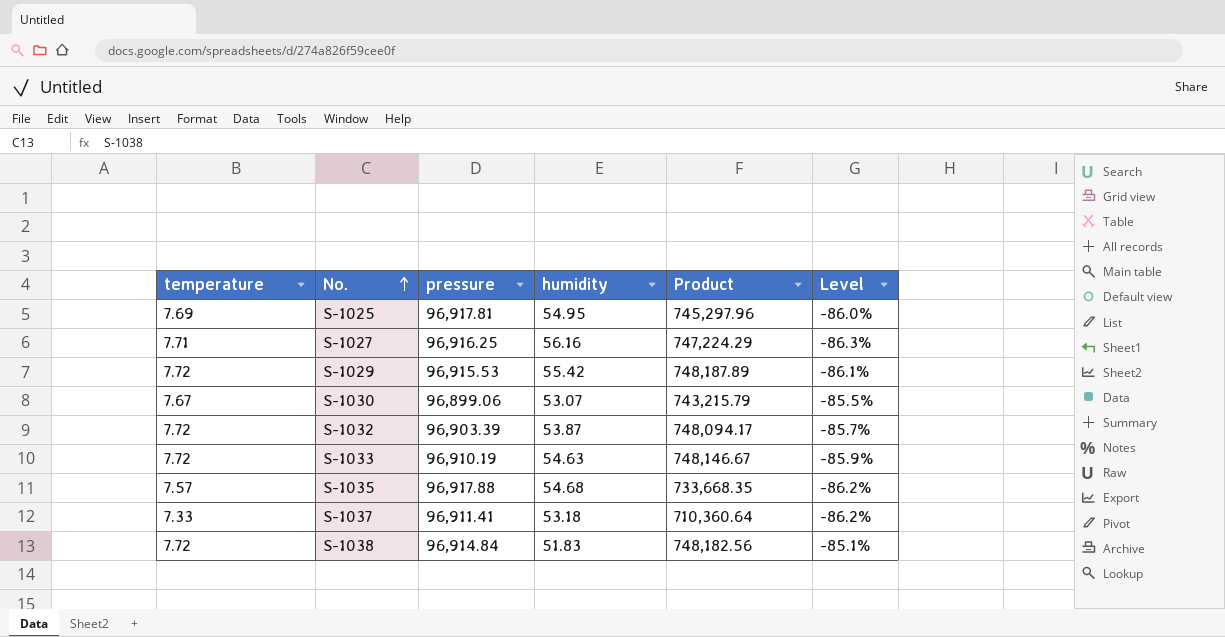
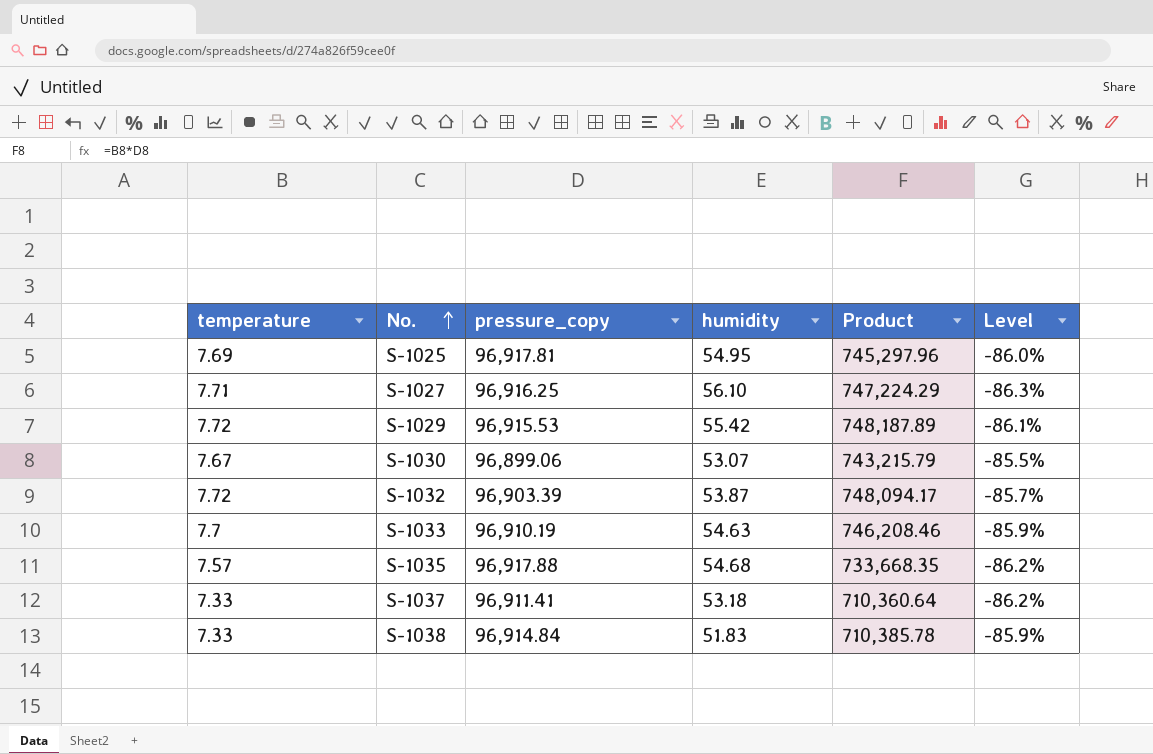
column name: pressure -> pressure_copy
S-1027 | humidity: 56.16 -> 56.10
S-1033 | temperature: 7.72 -> 7.7
S-1033 | Product: 748,146.67 -> 746,208.46
S-1038 | temperature: 7.72 -> 7.33
S-1038 | Product: 748,182.56 -> 710,385.78
S-1038 | Level: -85.1% -> -85.9%

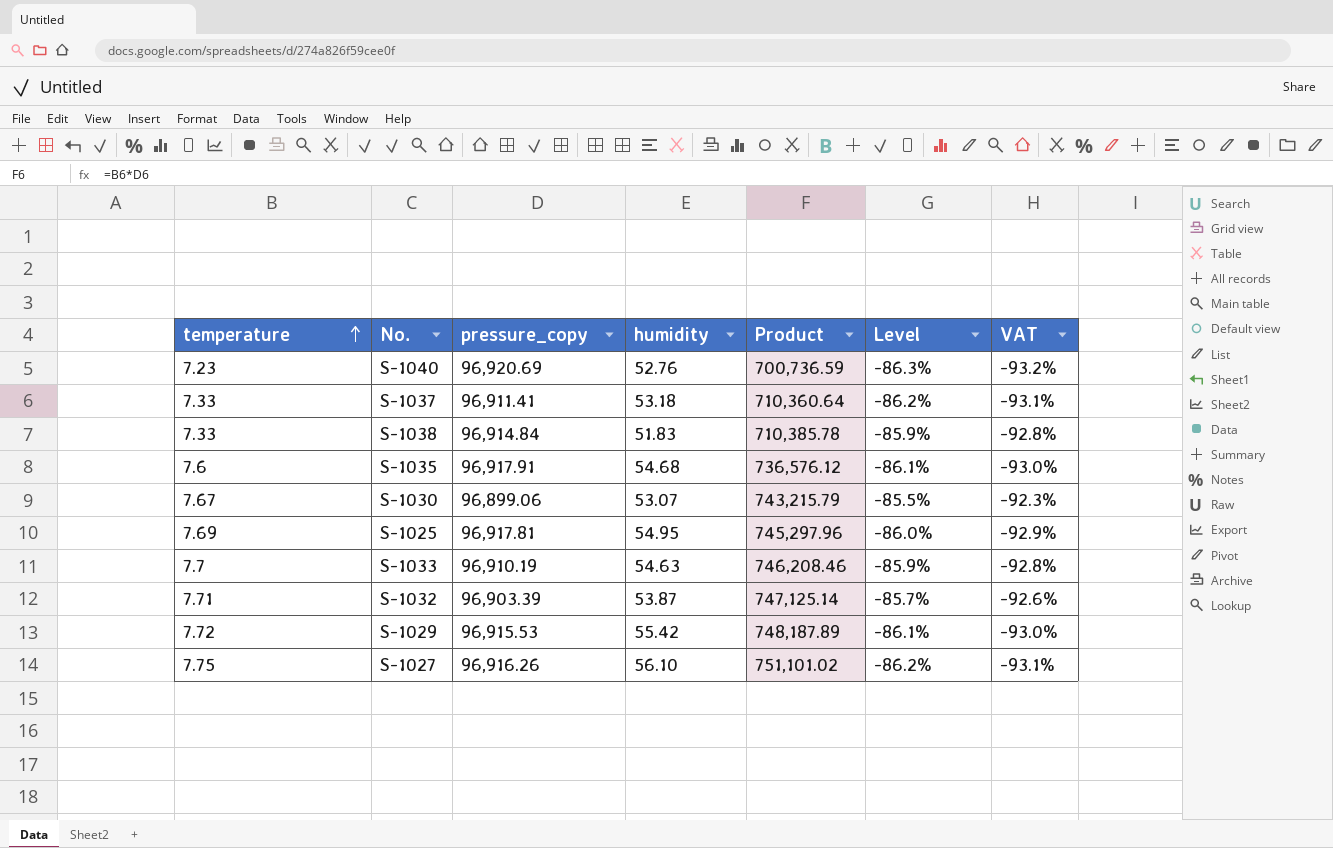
row order: No. ascending -> temperature ascending
column VAT | formula: none -> [Level] * 1.08
row S-1040: none -> 7.23 | 96,920.69 | 52.76 | 700,736.59 | -86.3% | -93.2%
S-1035 | temperature: 7.57 -> 7.6
S-1035 | pressure_copy: 96,917.88 -> 96,917.91
S-1035 | Product: 733,668.35 -> 736,576.12
S-1035 | Level: -86.2% -> -86.1%
S-1032 | temperature: 7.72 -> 7.71
S-1032 | Product: 748,094.17 -> 747,125.14
S-1027 | temperature: 7.71 -> 7.75
S-1027 | pressure_copy: 96,916.25 -> 96,916.26
S-1027 | Product: 747,224.29 -> 751,101.02
S-1027 | Level: -86.3% -> -86.2%

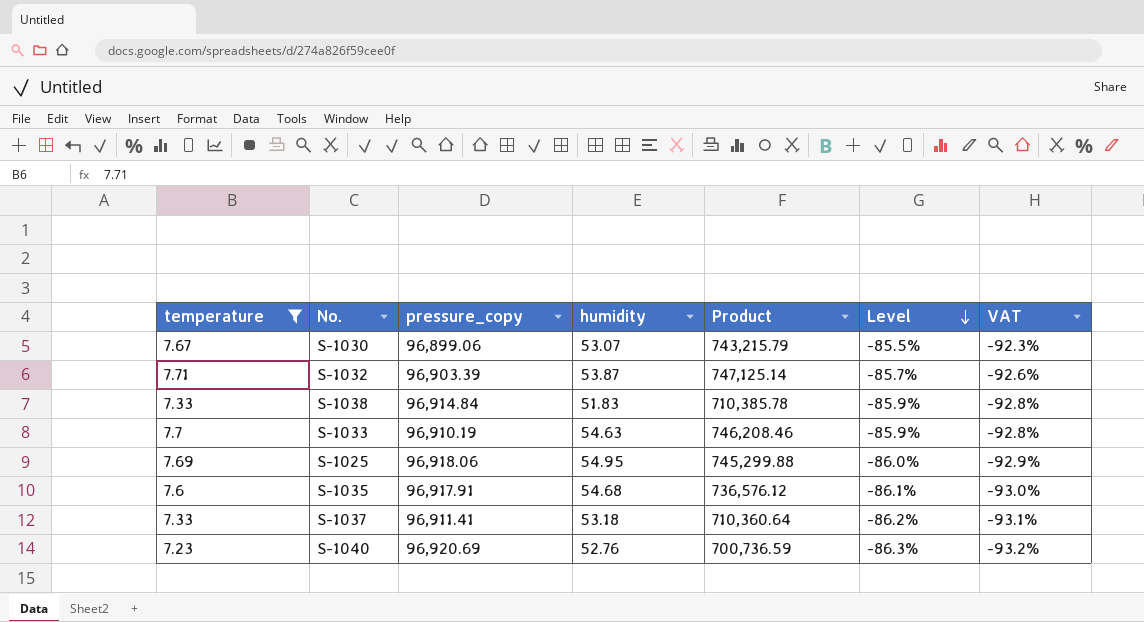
filter: none -> temperature <= 7.71
row order: temperature ascending -> Level descending
S-1025 | pressure_copy: 96,917.81 -> 96,918.06
S-1025 | Product: 745,297.96 -> 745,299.88

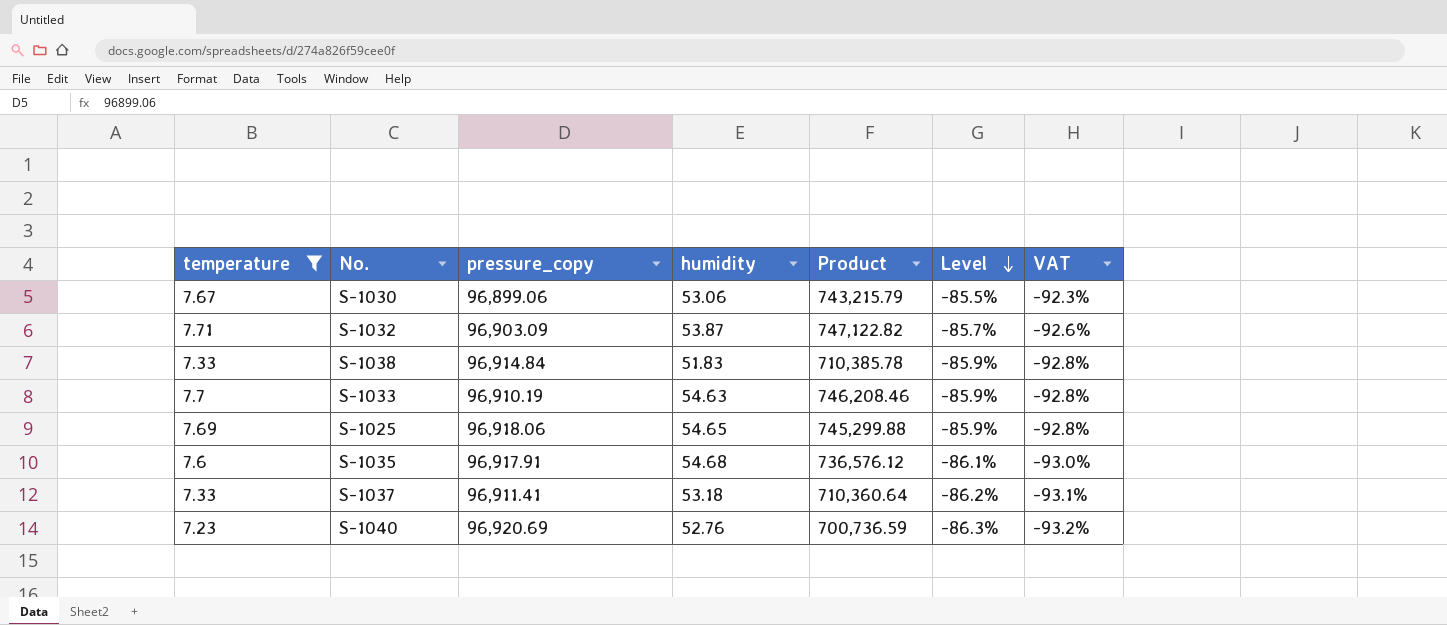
S-1030 | humidity: 53.07 -> 53.06
S-1032 | pressure_copy: 96,903.39 -> 96,903.09
S-1032 | Product: 747,125.14 -> 747,122.82
S-1025 | humidity: 54.95 -> 54.65
S-1025 | Level: -86.0% -> -85.9%
S-1025 | VAT: -92.9% -> -92.8%

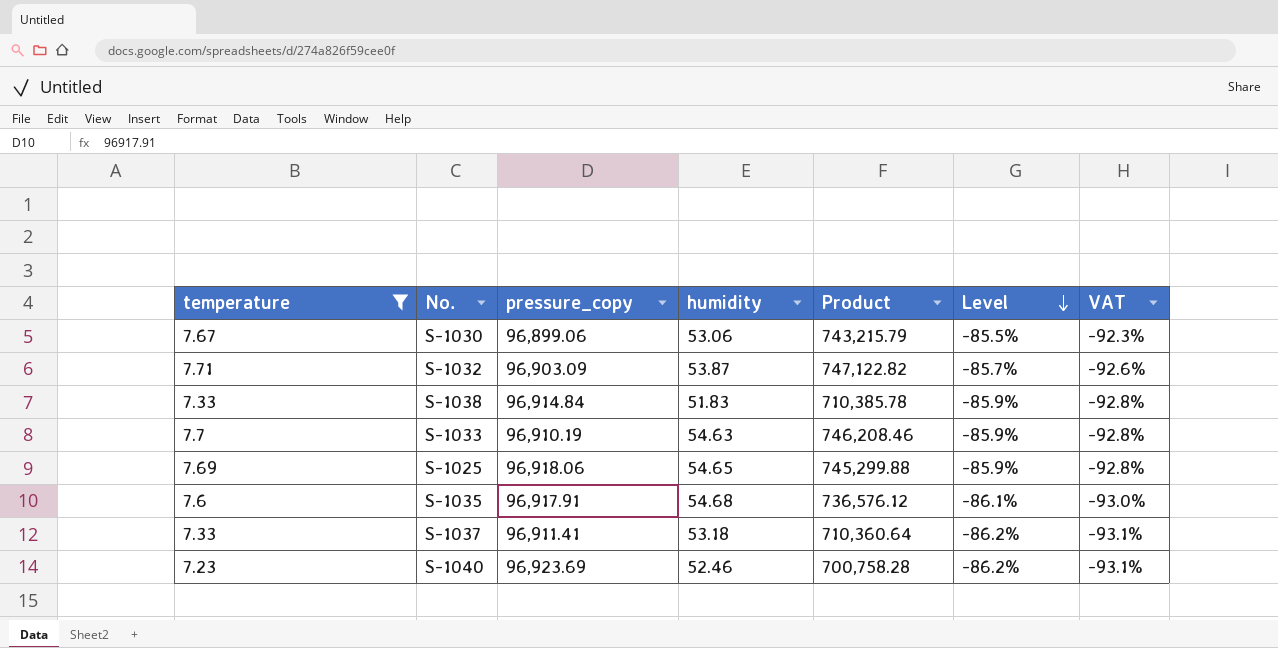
S-1040 | pressure_copy: 96,920.69 -> 96,923.69
S-1040 | humidity: 52.76 -> 52.46
S-1040 | Product: 700,736.59 -> 700,758.28
S-1040 | Level: -86.3% -> -86.2%
S-1040 | VAT: -93.2% -> -93.1%

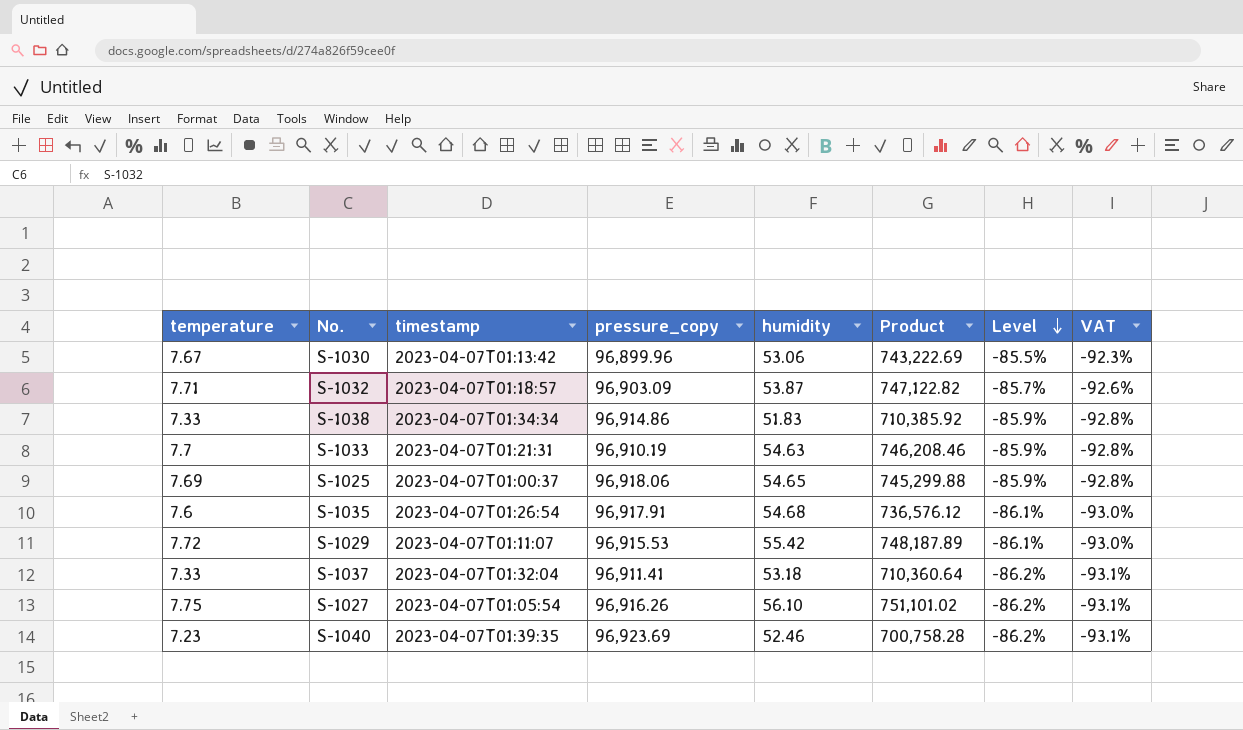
filter: temperature <= 7.71 -> none
column timestamp | position: none -> 3
S-1030 | pressure_copy: 96,899.06 -> 96,899.96
S-1030 | Product: 743,215.79 -> 743,222.69
S-1038 | pressure_copy: 96,914.84 -> 96,914.86
S-1038 | Product: 710,385.78 -> 710,385.92

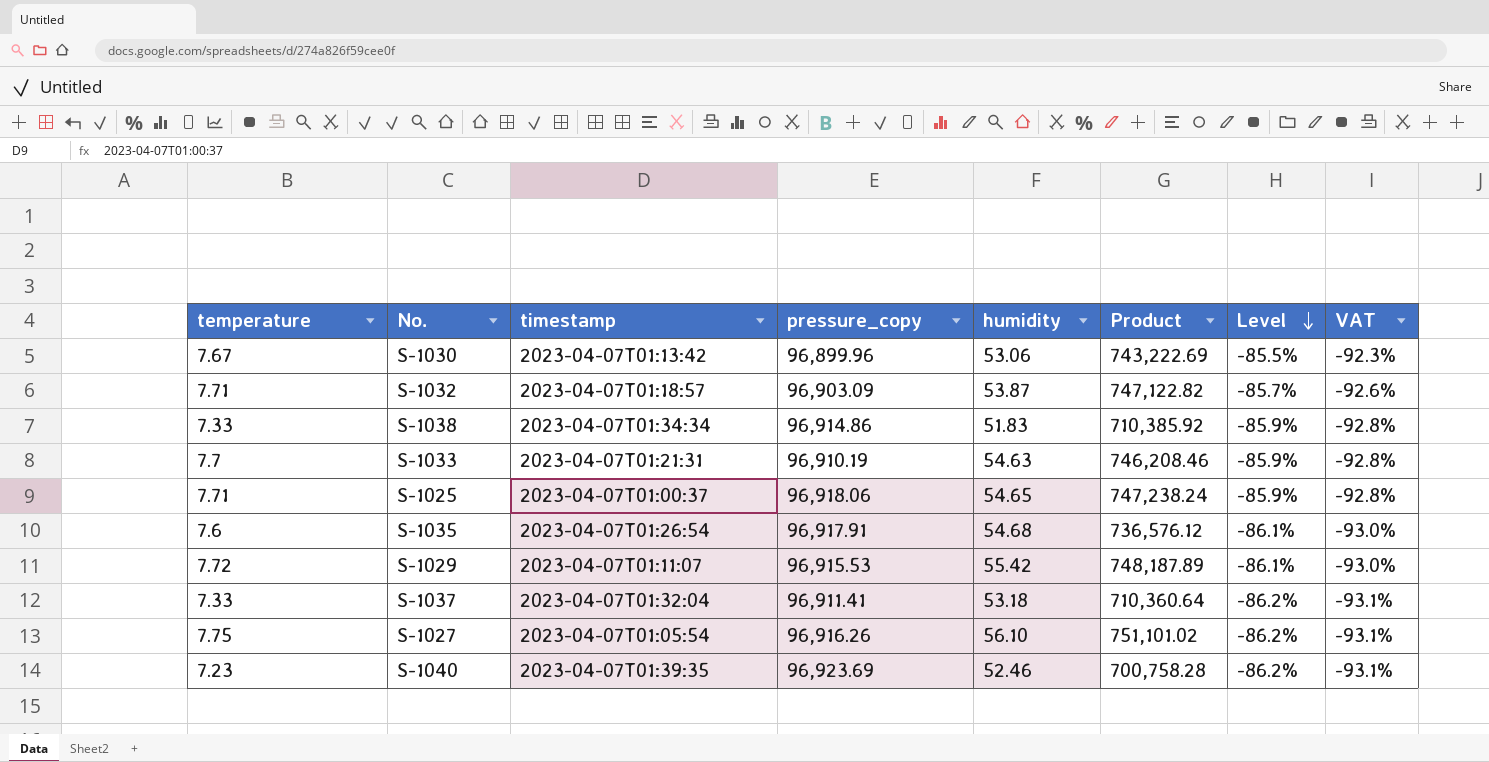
S-1025 | temperature: 7.69 -> 7.71
S-1025 | Product: 745,299.88 -> 747,238.24

